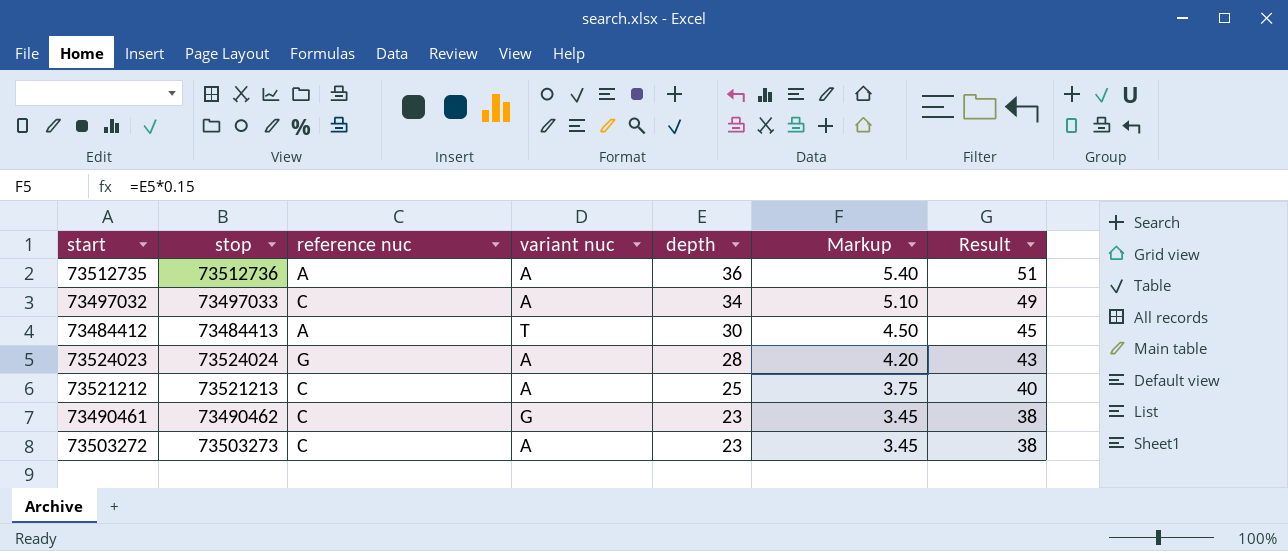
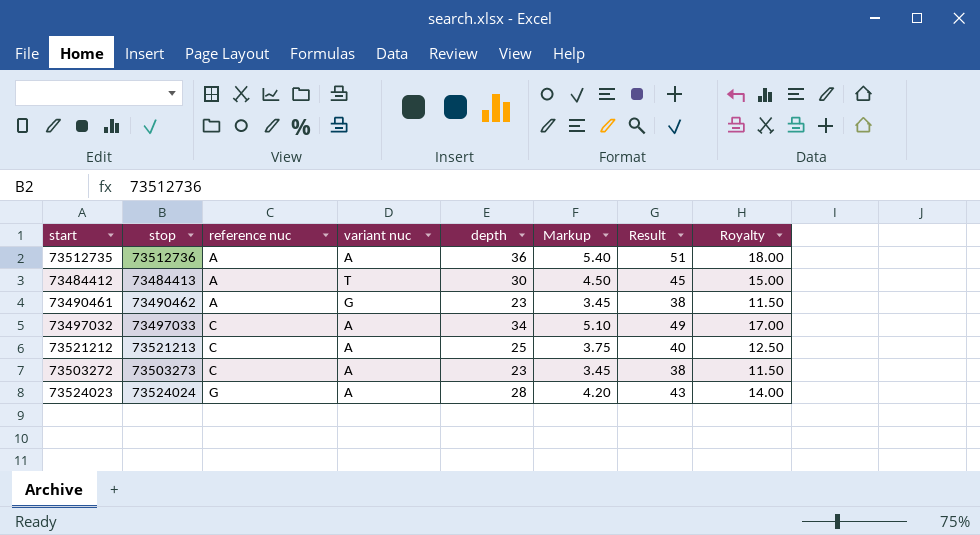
row order: depth descending -> reference nuc ascending
column Royalty | formula: none -> [depth] * 0.5
73490461 | reference nuc: C -> A

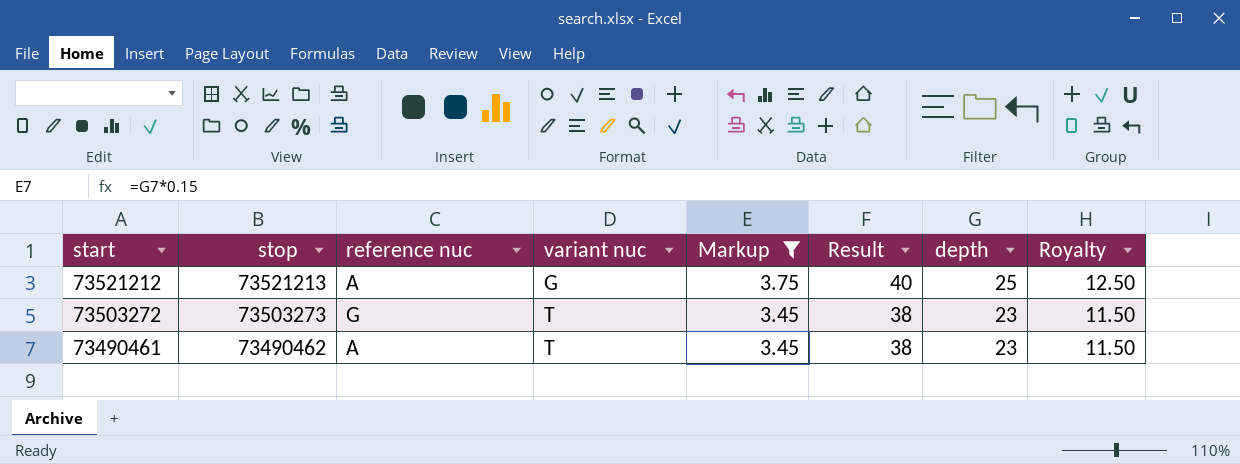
filter: none -> Markup <= 3.75
row order: reference nuc ascending -> start descending
column depth | position: 5 -> 7
73521212 | reference nuc: C -> A
73521212 | variant nuc: A -> G
73503272 | reference nuc: C -> G
73503272 | variant nuc: A -> T
73490461 | variant nuc: G -> T

